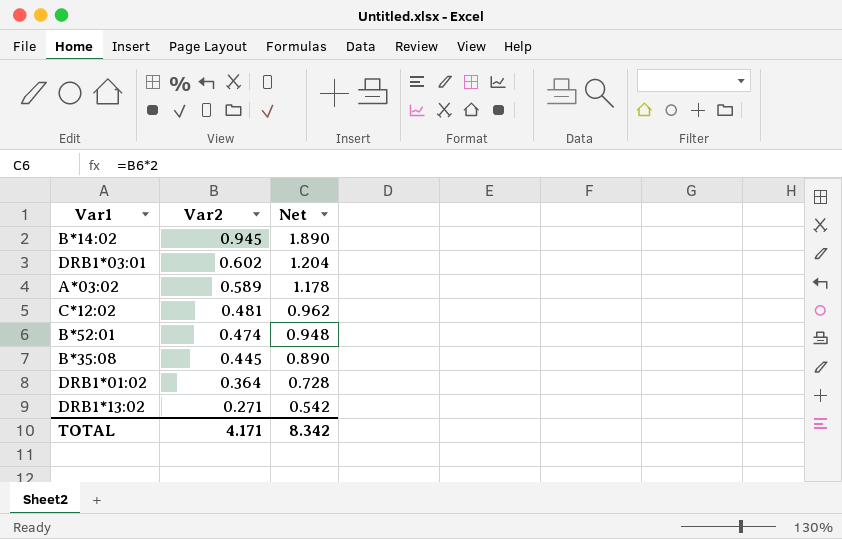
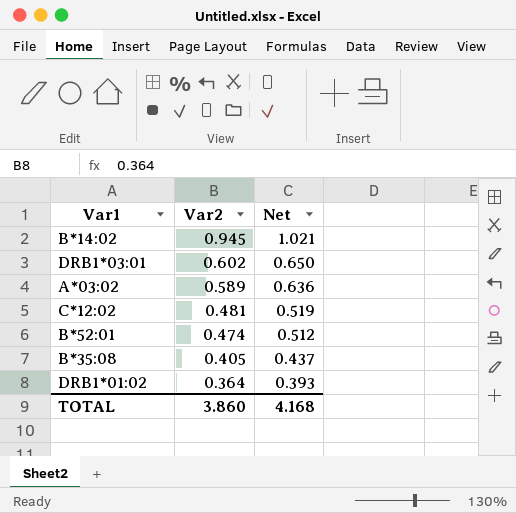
column Net | formula: [Var2] * 2 -> [Var2] * 1.08
row DRB1*13:02: 0.271 | 0.542 -> none
B*35:08 | Var2: 0.445 -> 0.405
TOTAL | Var2: 4.171 -> 3.860
TOTAL | Net: 8.342 -> 4.168

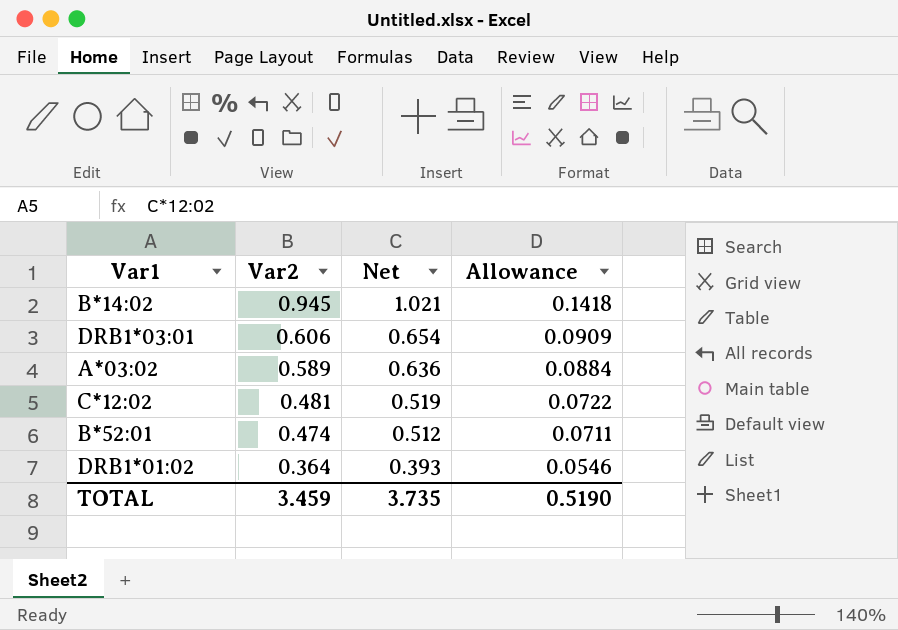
column Allowance | formula: none -> [Var2] * 0.15
row B*35:08: 0.405 | 0.437 -> none
DRB1*03:01 | Var2: 0.602 -> 0.606
DRB1*03:01 | Net: 0.650 -> 0.654
TOTAL | Var2: 3.860 -> 3.459
TOTAL | Net: 4.168 -> 3.735

